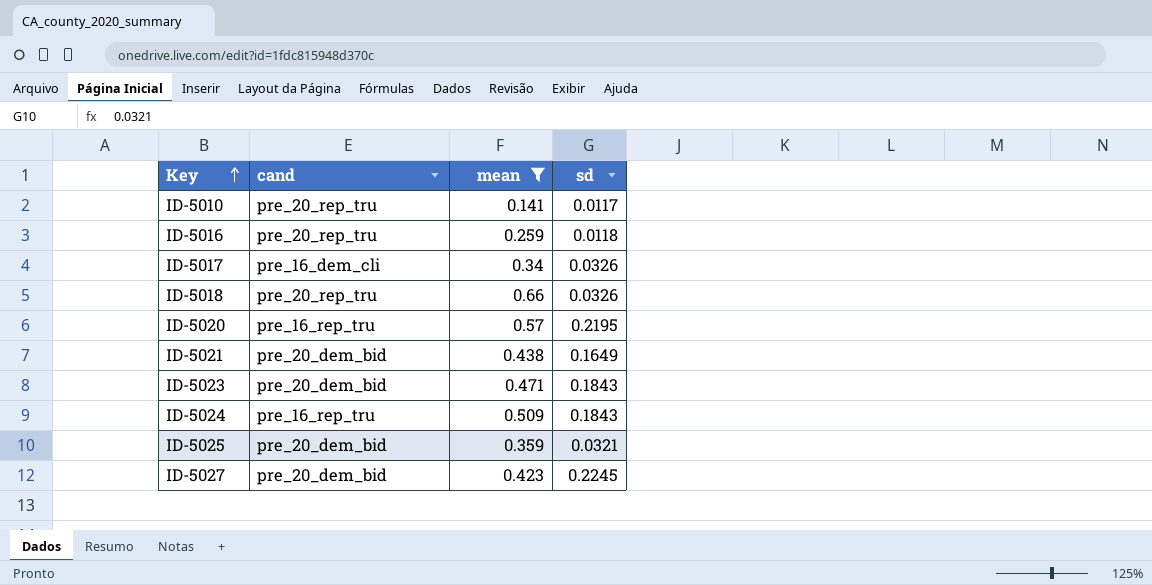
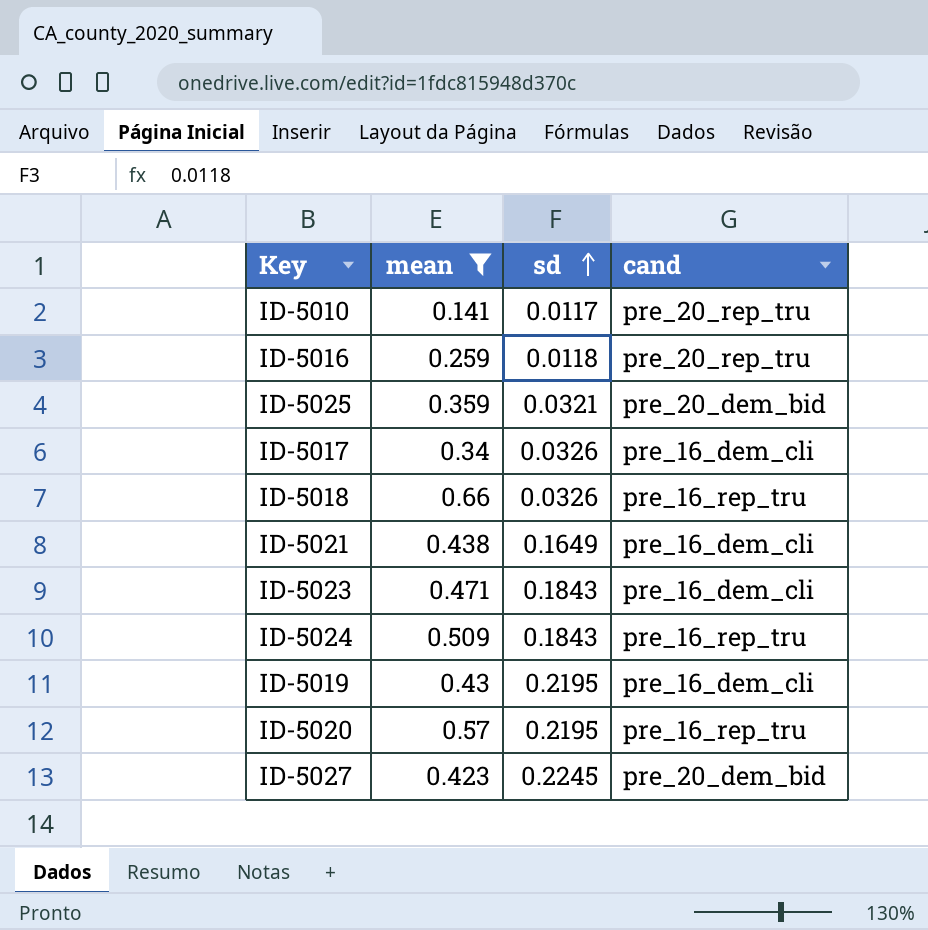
row order: Key ascending -> sd ascending
column cand | position: 2 -> 4
ID-5018 | cand: pre_20_rep_tru -> pre_16_rep_tru
ID-5021 | cand: pre_20_dem_bid -> pre_16_dem_cli
ID-5023 | cand: pre_20_dem_bid -> pre_16_dem_cli
row ID-5019: none -> 0.43 | 0.2195 | pre_16_dem_cli

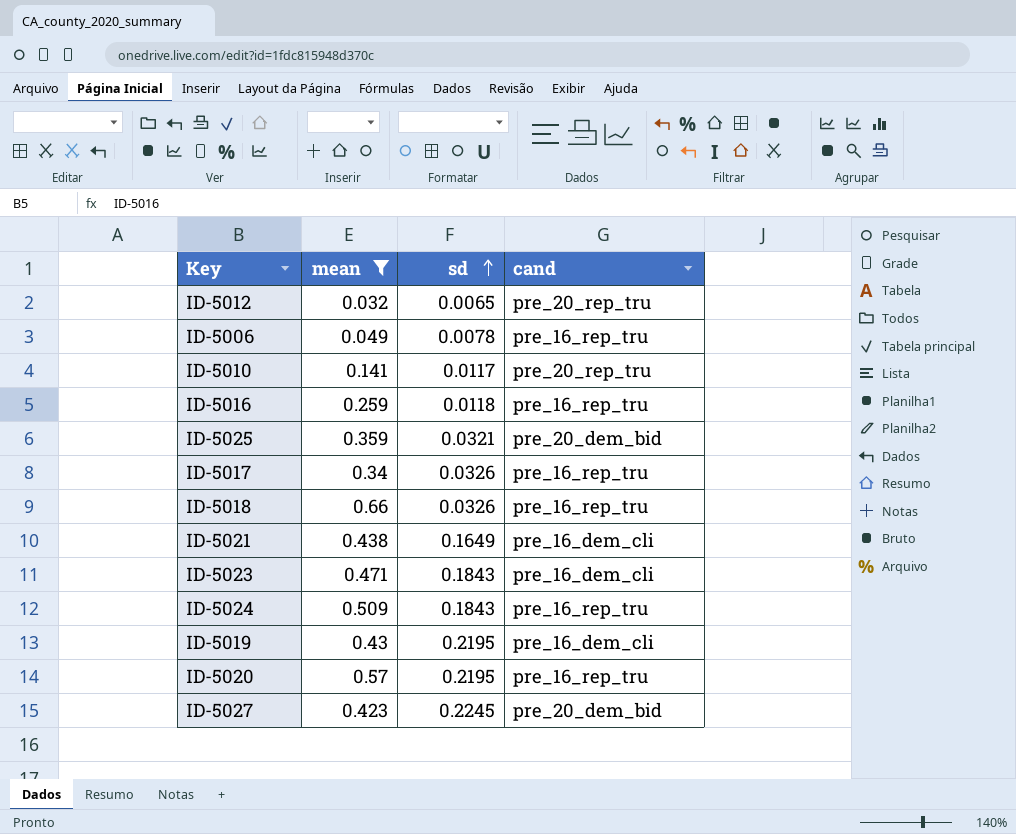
row ID-5012: none -> 0.032 | 0.0065 | pre_20_rep_tru
row ID-5006: none -> 0.049 | 0.0078 | pre_16_rep_tru
ID-5016 | cand: pre_20_rep_tru -> pre_16_rep_tru
ID-5017 | cand: pre_16_dem_cli -> pre_16_rep_tru

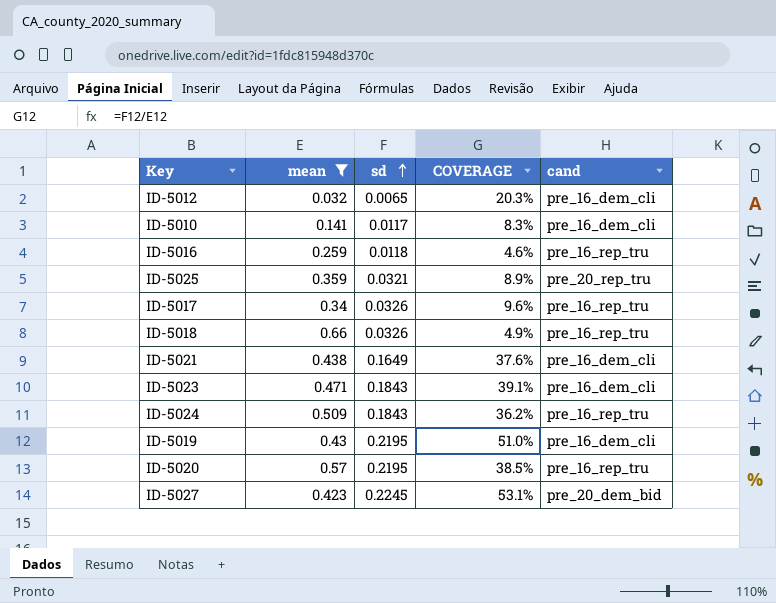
column COVERAGE | formula: none -> [sd] / [mean]
row ID-5006: 0.049 | 0.0078 | pre_16_rep_tru -> none
ID-5012 | cand: pre_20_rep_tru -> pre_16_dem_cli
ID-5010 | cand: pre_20_rep_tru -> pre_16_dem_cli
ID-5025 | cand: pre_20_dem_bid -> pre_20_rep_tru

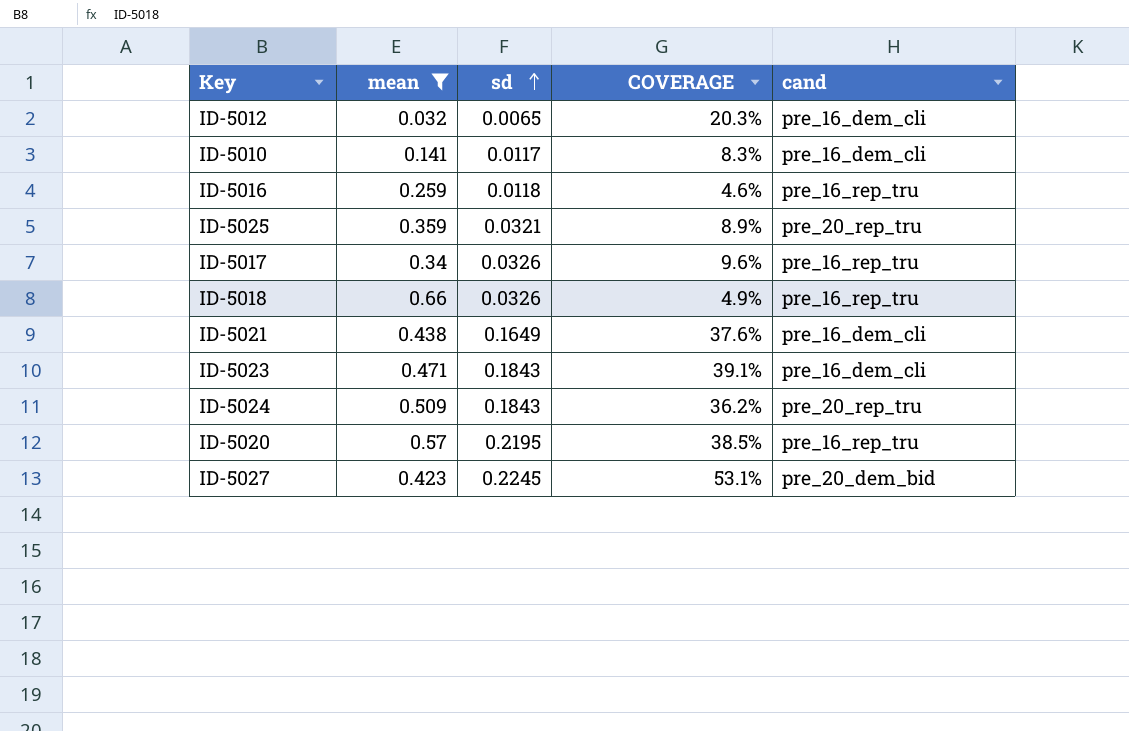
row ID-5019: 0.43 | 0.2195 | 51.0% | pre_16_dem_cli -> none
ID-5024 | cand: pre_16_rep_tru -> pre_20_rep_tru

